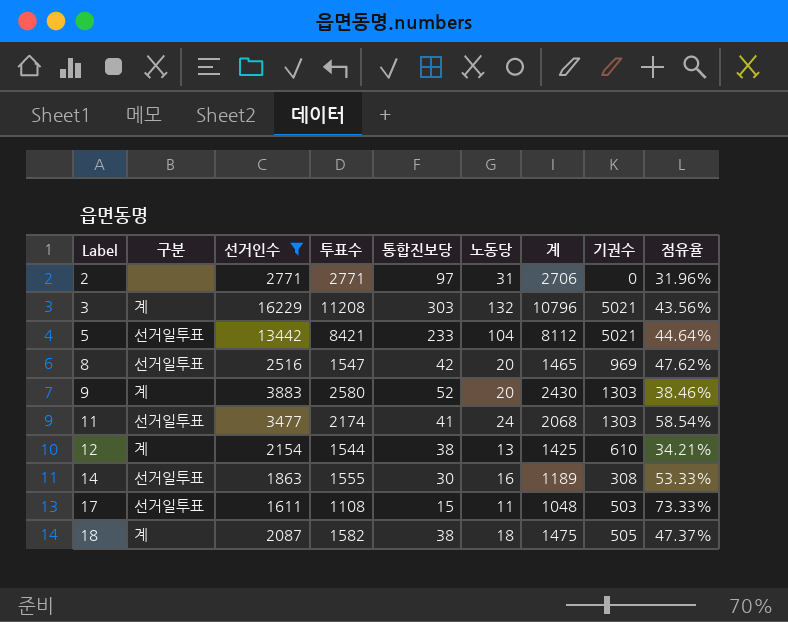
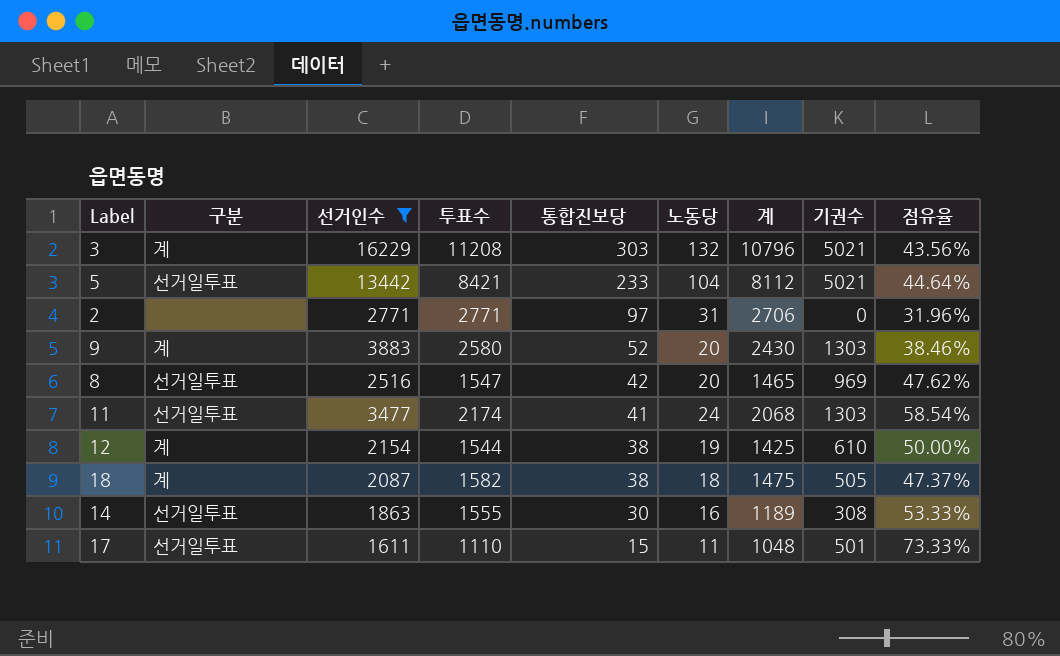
row order: Label ascending -> 통합진보당 descending
12 | 노동당: 13 -> 19
12 | 점유율: 34.21% -> 50.00%
17 | 투표수: 1108 -> 1110
17 | 기권수: 503 -> 501

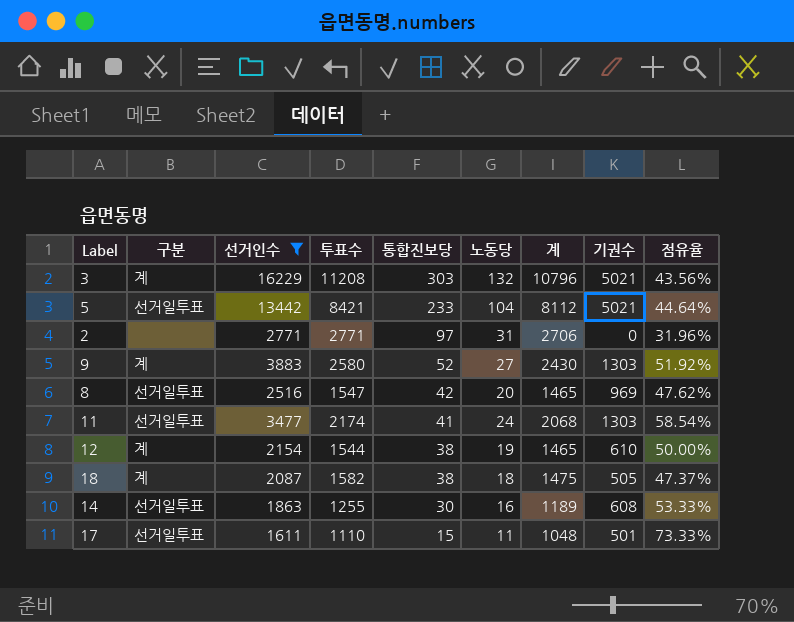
9 | 노동당: 20 -> 27
9 | 점유율: 38.46% -> 51.92%
12 | 계: 1425 -> 1465
14 | 투표수: 1555 -> 1255
14 | 기권수: 308 -> 608

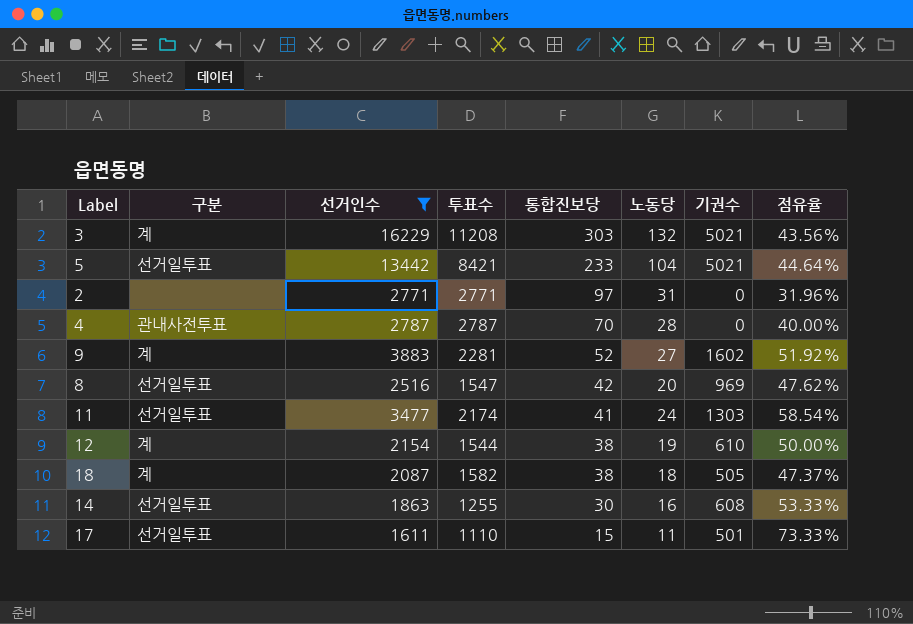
column 계 | position: 7 -> none
row 4: none -> 관내사전투표 | 2787 | 2787 | 70 | 28 | 0 | 40.00%
9 | 투표수: 2580 -> 2281
9 | 기권수: 1303 -> 1602

